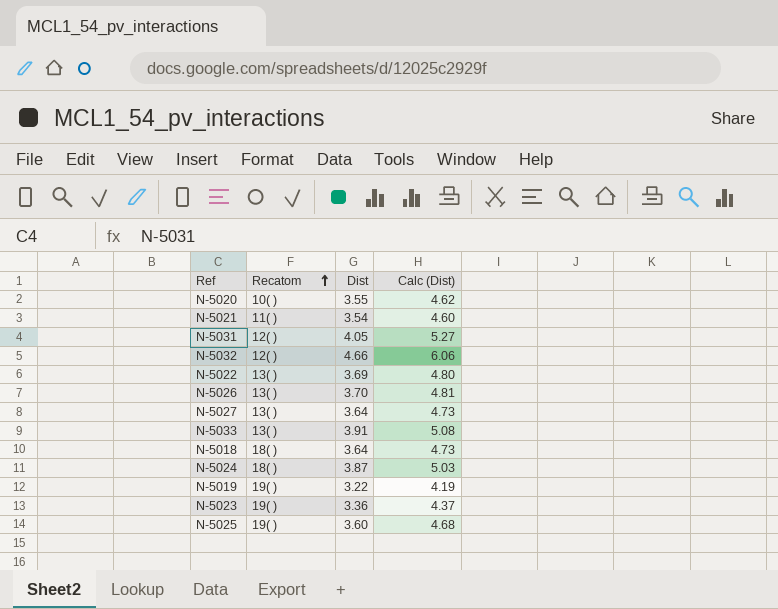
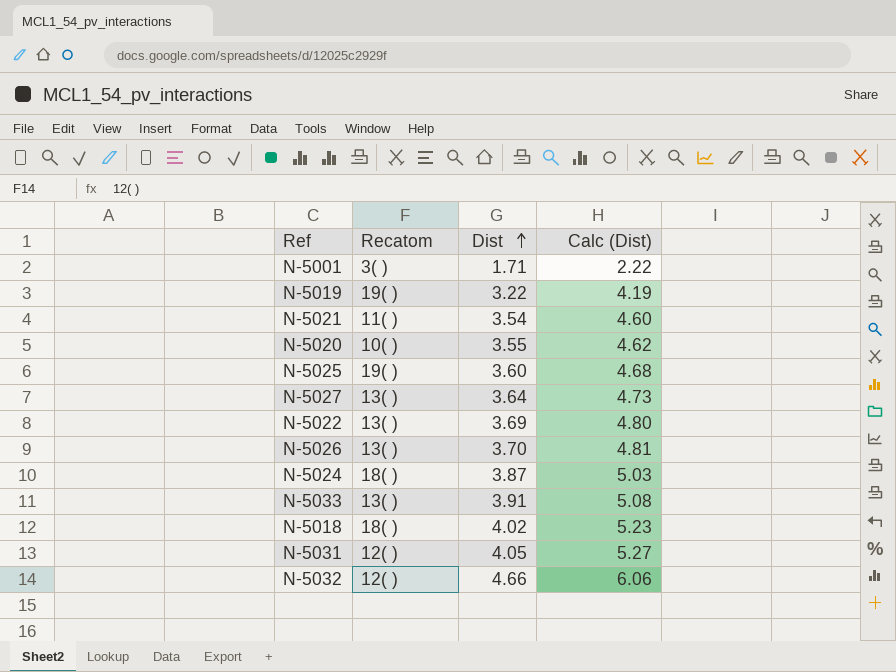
row order: Recatom ascending -> Dist ascending
row N-5023: 19( ) | 3.36 | 4.37 -> none
row N-5001: none -> 3( ) | 1.71 | 2.22
N-5018 | Dist: 3.64 -> 4.02
N-5018 | Calc (Dist): 4.73 -> 5.23

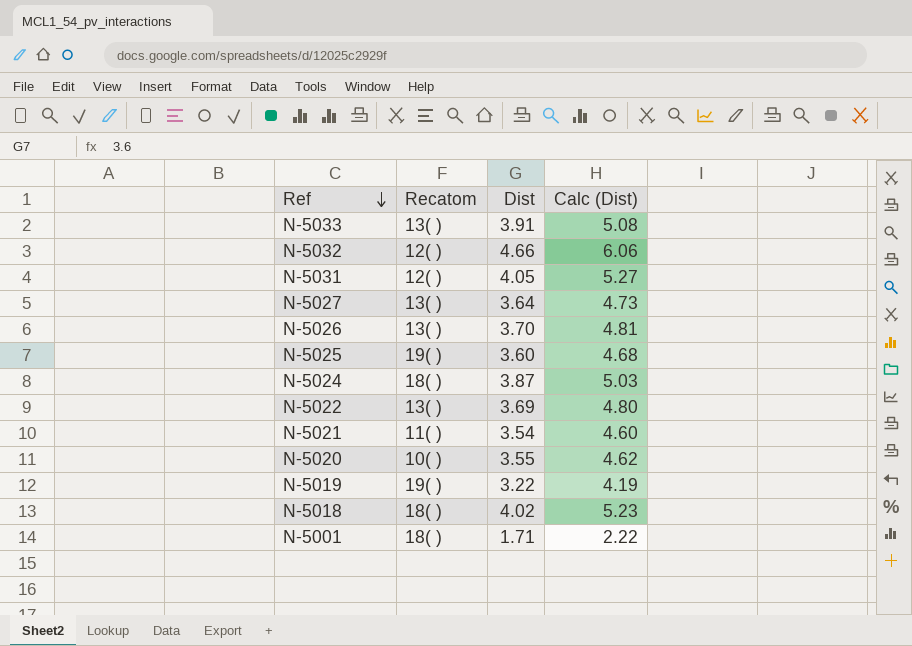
row order: Dist ascending -> Ref descending
N-5001 | Recatom: 3( ) -> 18( )

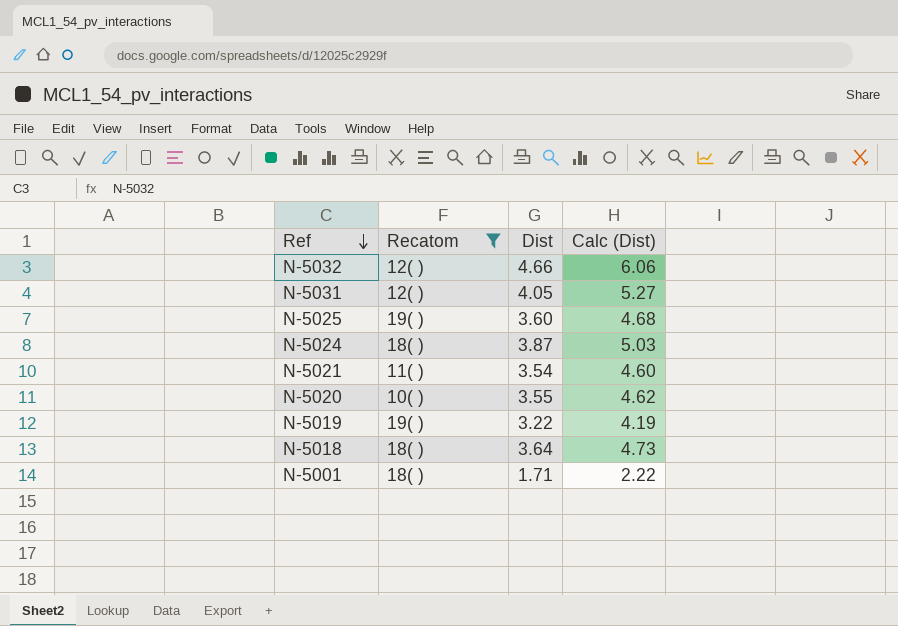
filter: none -> Recatom != 13( )
N-5018 | Dist: 4.02 -> 3.64
N-5018 | Calc (Dist): 5.23 -> 4.73

